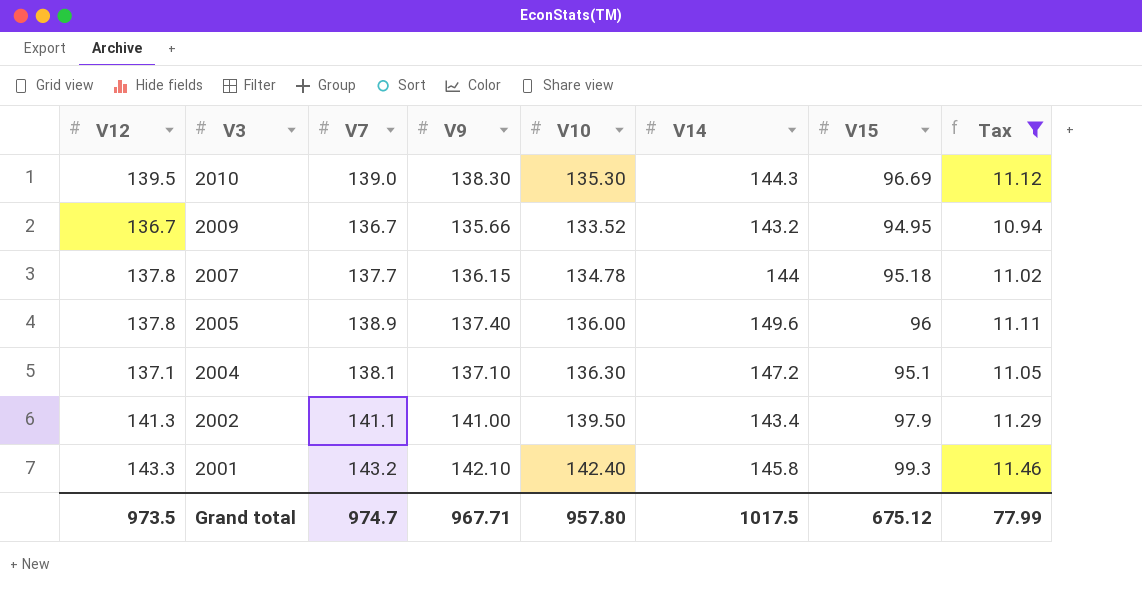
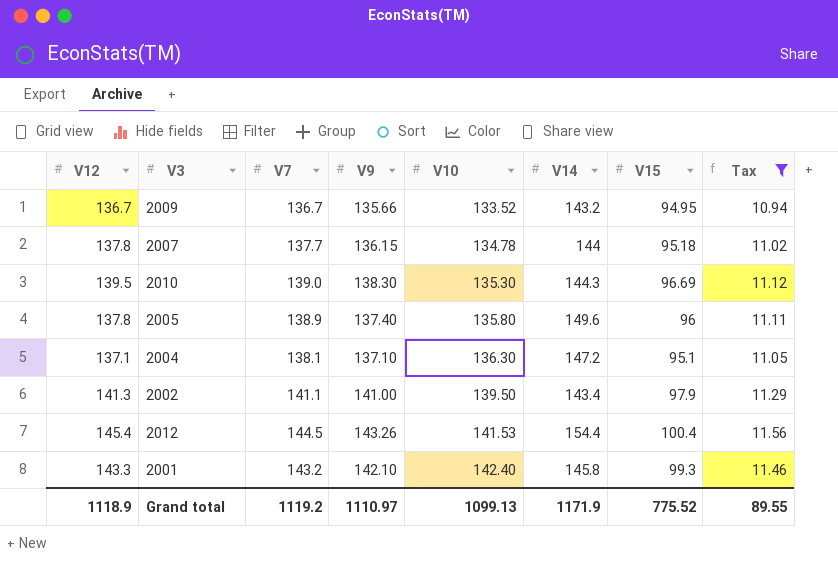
row order: V3 descending -> V10 ascending
2005 | V10: 136.00 -> 135.80
row 2012: none -> 145.4 | 144.5 | 143.26 | 141.53 | 154.4 | 100.4 | 11.56
Grand total | V12: 973.5 -> 1118.9
Grand total | V7: 974.7 -> 1119.2
Grand total | V9: 967.71 -> 1110.97
Grand total | V10: 957.80 -> 1099.13
Grand total | V14: 1017.5 -> 1171.9
Grand total | V15: 675.12 -> 775.52
Grand total | Tax: 77.99 -> 89.55

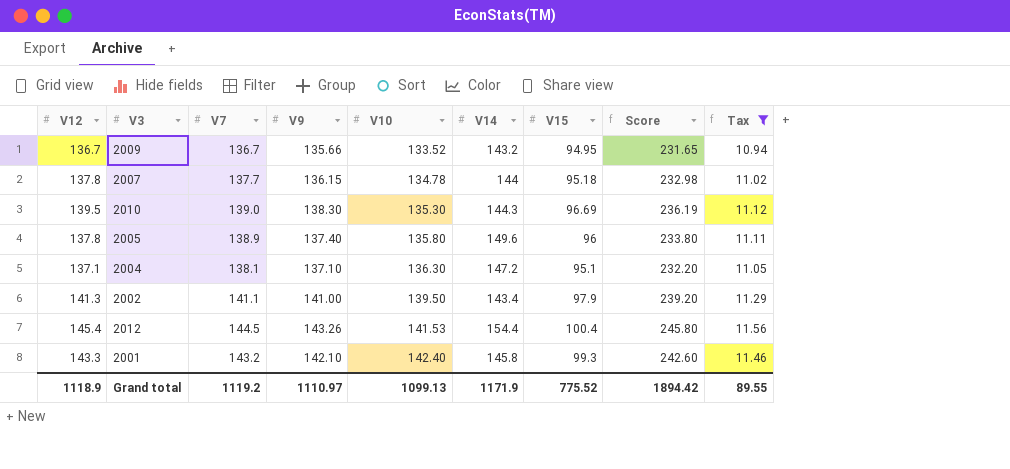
column Score | formula: none -> [V12] + [V15]

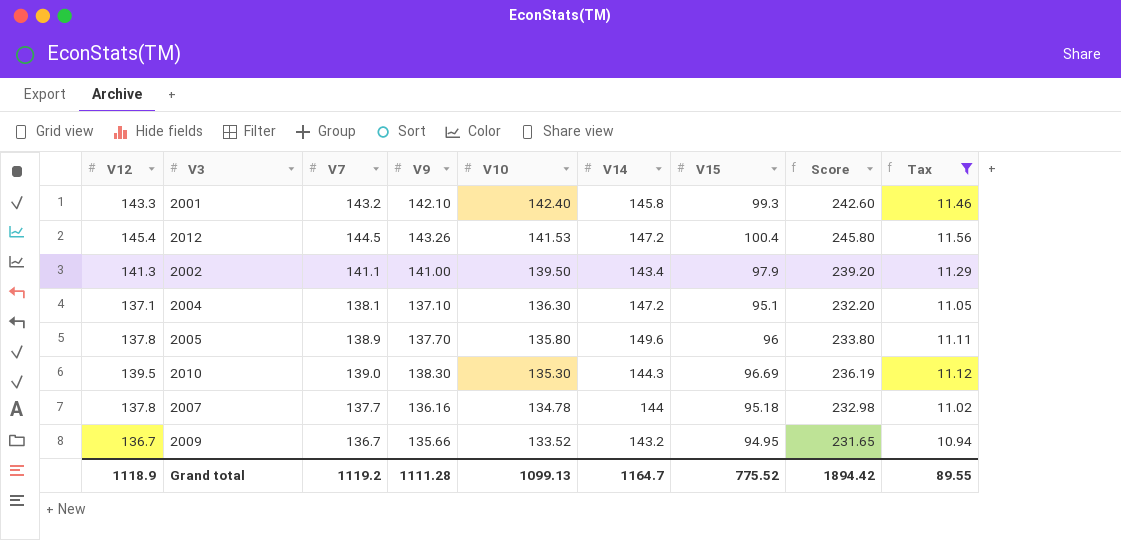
row order: V10 ascending -> V10 descending
2012 | V14: 154.4 -> 147.2
2005 | V9: 137.40 -> 137.70
2007 | V9: 136.15 -> 136.16
Grand total | V9: 1110.97 -> 1111.28
Grand total | V14: 1171.9 -> 1164.7

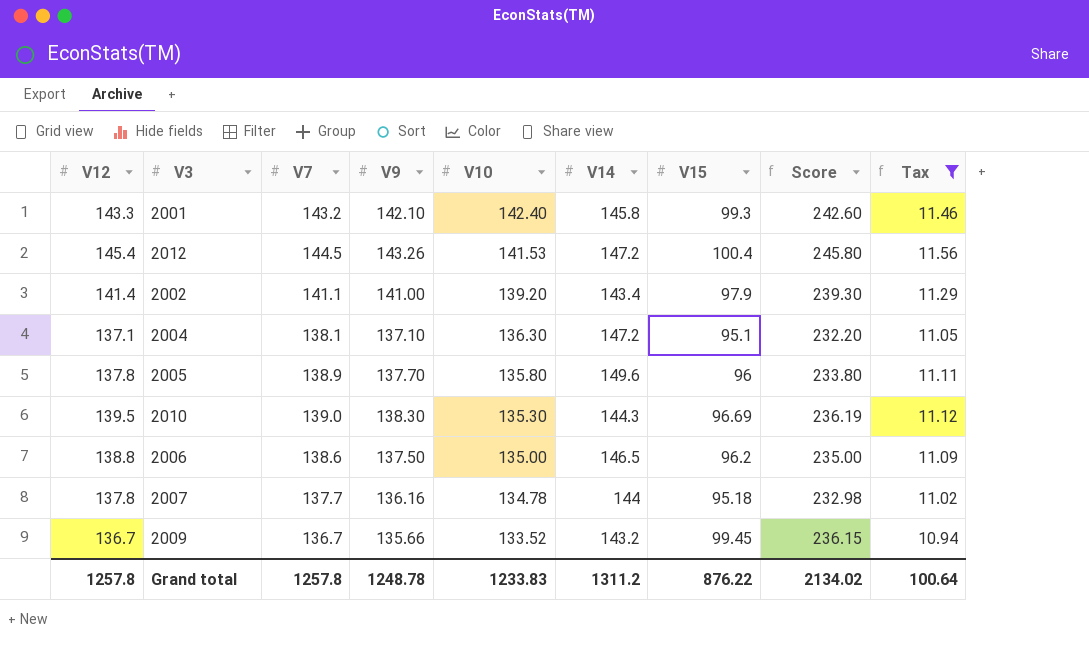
2002 | V12: 141.3 -> 141.4
2002 | V10: 139.50 -> 139.20
2002 | Score: 239.20 -> 239.30
row 2006: none -> 138.8 | 138.6 | 137.50 | 135.00 | 146.5 | 96.2 | 235.00 | 11.09
2009 | V15: 94.95 -> 99.45
2009 | Score: 231.65 -> 236.15
Grand total | V12: 1118.9 -> 1257.8
Grand total | V7: 1119.2 -> 1257.8
Grand total | V9: 1111.28 -> 1248.78
Grand total | V10: 1099.13 -> 1233.83
Grand total | V14: 1164.7 -> 1311.2
Grand total | V15: 775.52 -> 876.22
Grand total | Score: 1894.42 -> 2134.02
Grand total | Tax: 89.55 -> 100.64

